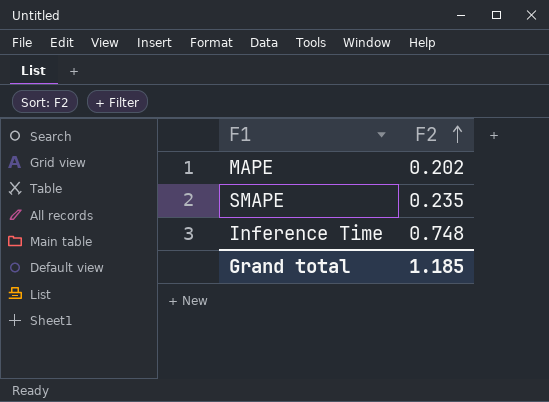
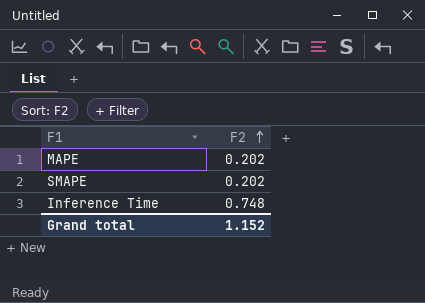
SMAPE | F2: 0.235 -> 0.202
Grand total | F2: 1.185 -> 1.152

